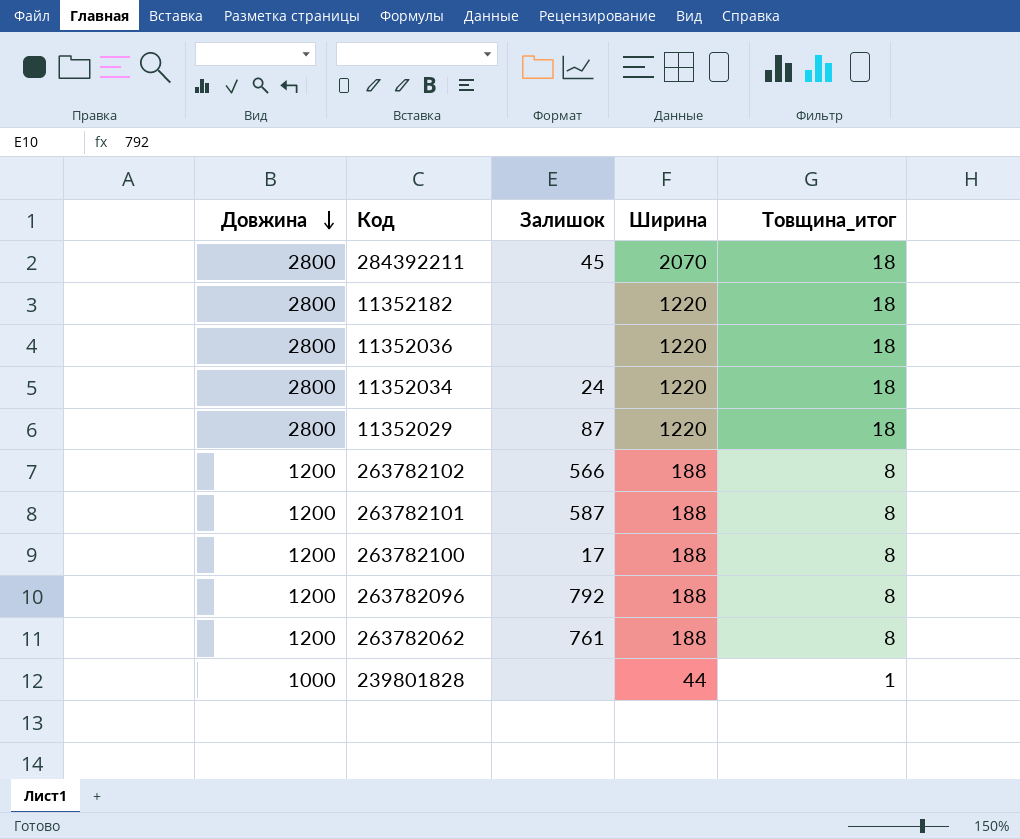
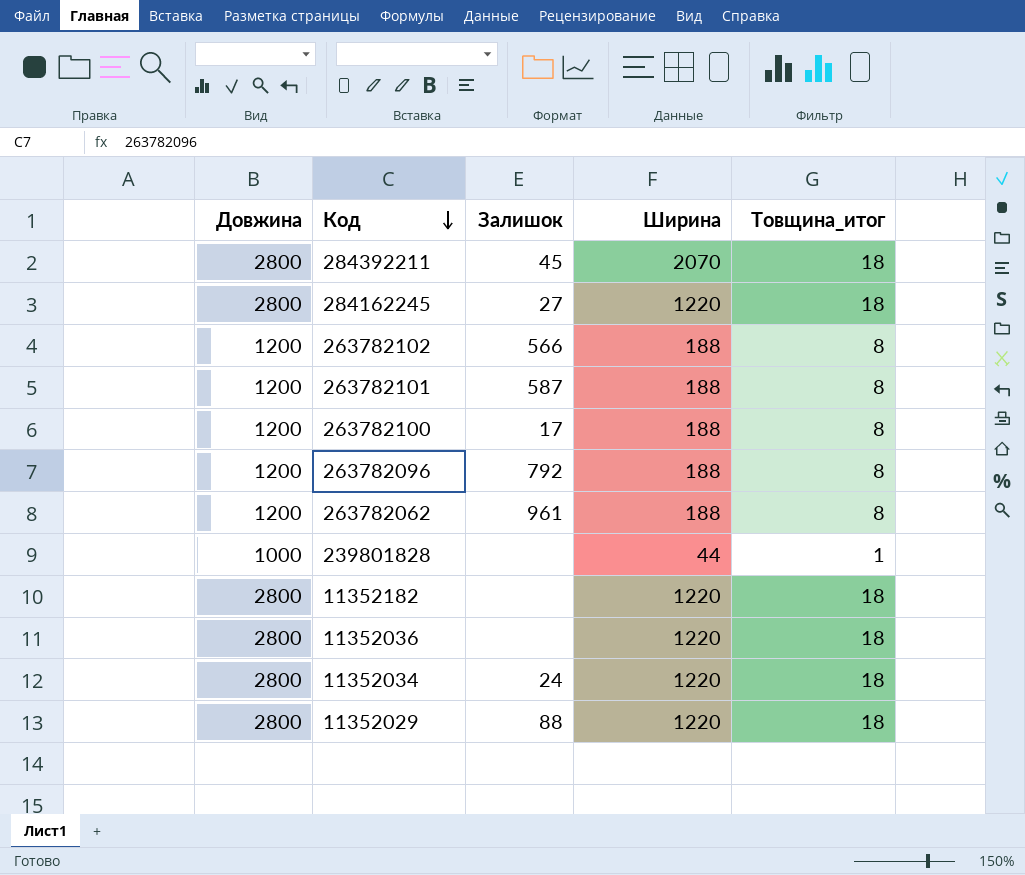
row order: Довжина descending -> Код descending
row 284162245: none -> 2800 | 27 | 1220 | 18
263782062 | Залишок: 761 -> 961
11352029 | Залишок: 87 -> 88

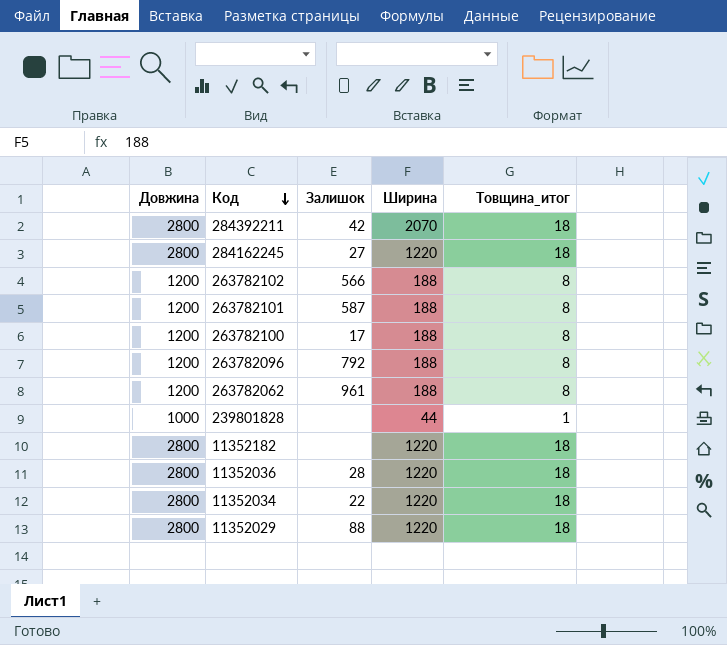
284392211 | Залишок: 45 -> 42
11352036 | Залишок: none -> 28
11352034 | Залишок: 24 -> 22

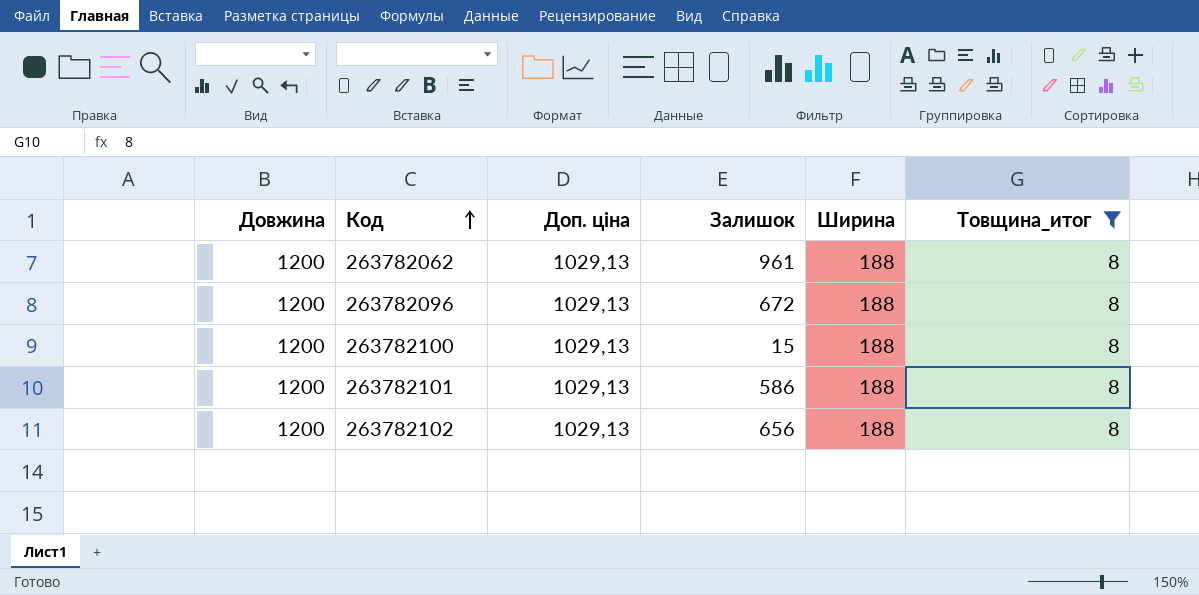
filter: none -> Товщина_итог = 8
row order: Код descending -> Код ascending
column Доп. ціна | position: none -> 3
263782096 | Залишок: 792 -> 672
263782100 | Залишок: 17 -> 15
263782101 | Залишок: 587 -> 586
263782102 | Залишок: 566 -> 656

